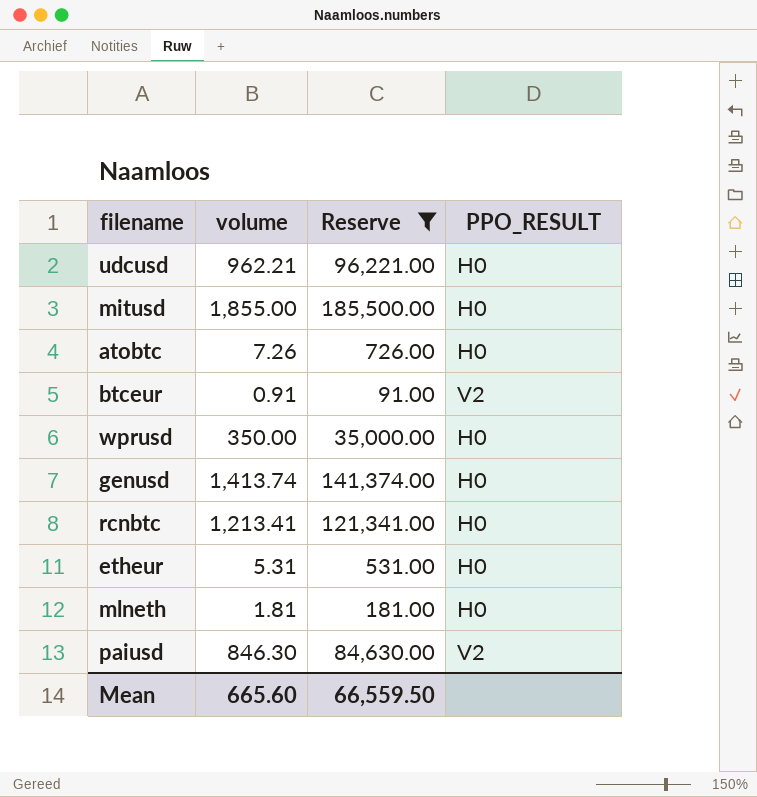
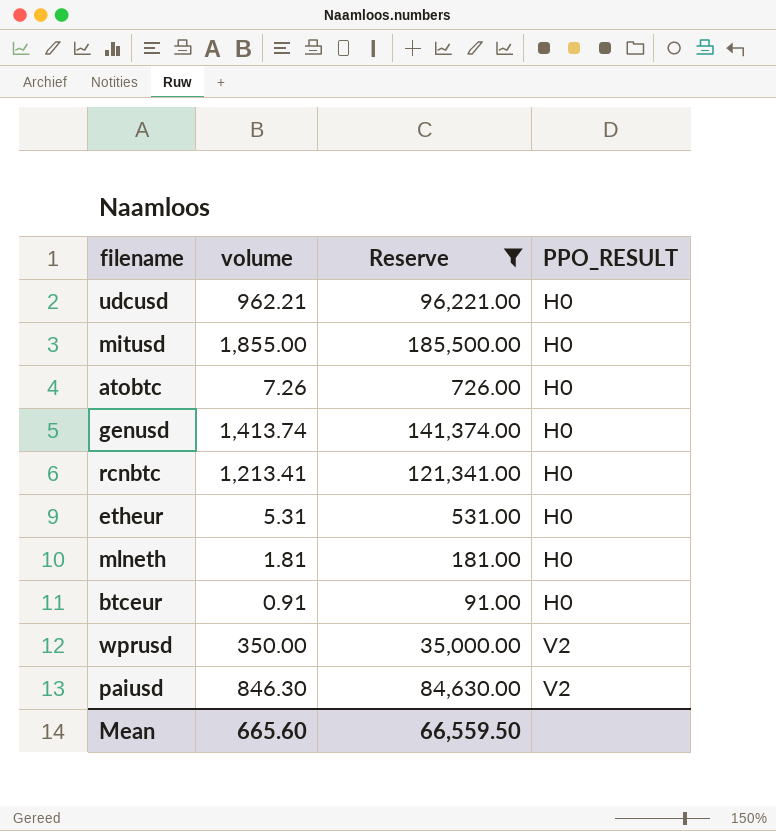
row order: none -> PPO_RESULT ascending
btceur | PPO_RESULT: V2 -> H0
wprusd | PPO_RESULT: H0 -> V2

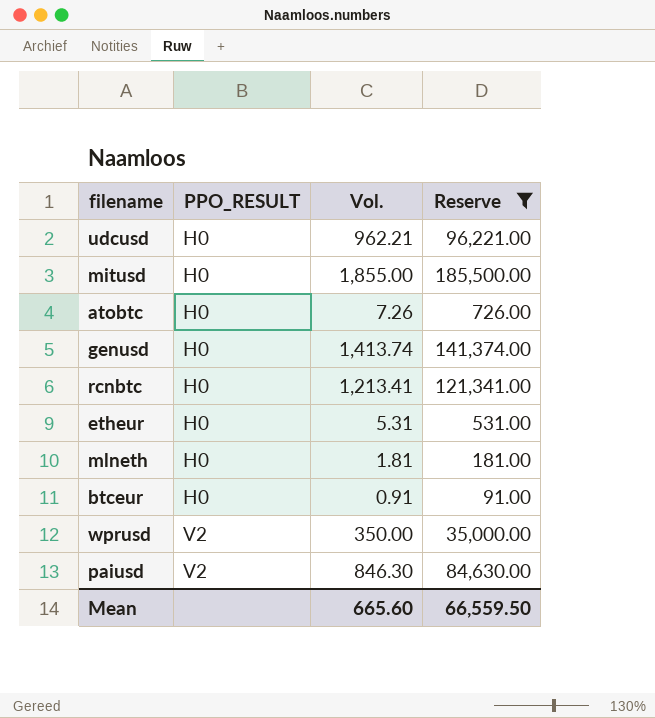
column PPO_RESULT | position: 4 -> 2
column name: volume -> Vol.

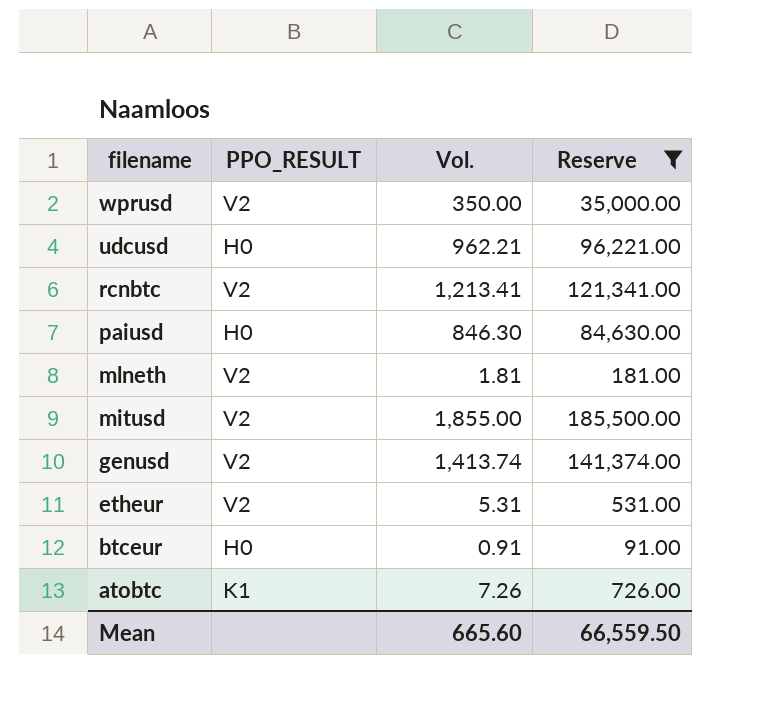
row order: PPO_RESULT ascending -> filename descending
rcnbtc | PPO_RESULT: H0 -> V2
paiusd | PPO_RESULT: V2 -> H0
mlneth | PPO_RESULT: H0 -> V2
mitusd | PPO_RESULT: H0 -> V2
genusd | PPO_RESULT: H0 -> V2
etheur | PPO_RESULT: H0 -> V2
atobtc | PPO_RESULT: H0 -> K1

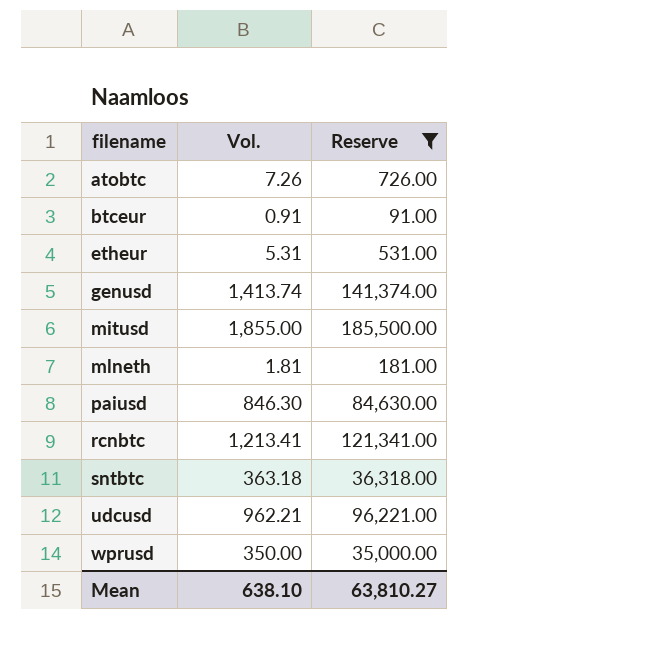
row order: filename descending -> filename ascending
column PPO_RESULT | position: 2 -> none
row sntbtc: none -> 363.18 | 36,318.00
Mean | Vol.: 665.60 -> 638.10
Mean | Reserve: 66,559.50 -> 63,810.27

